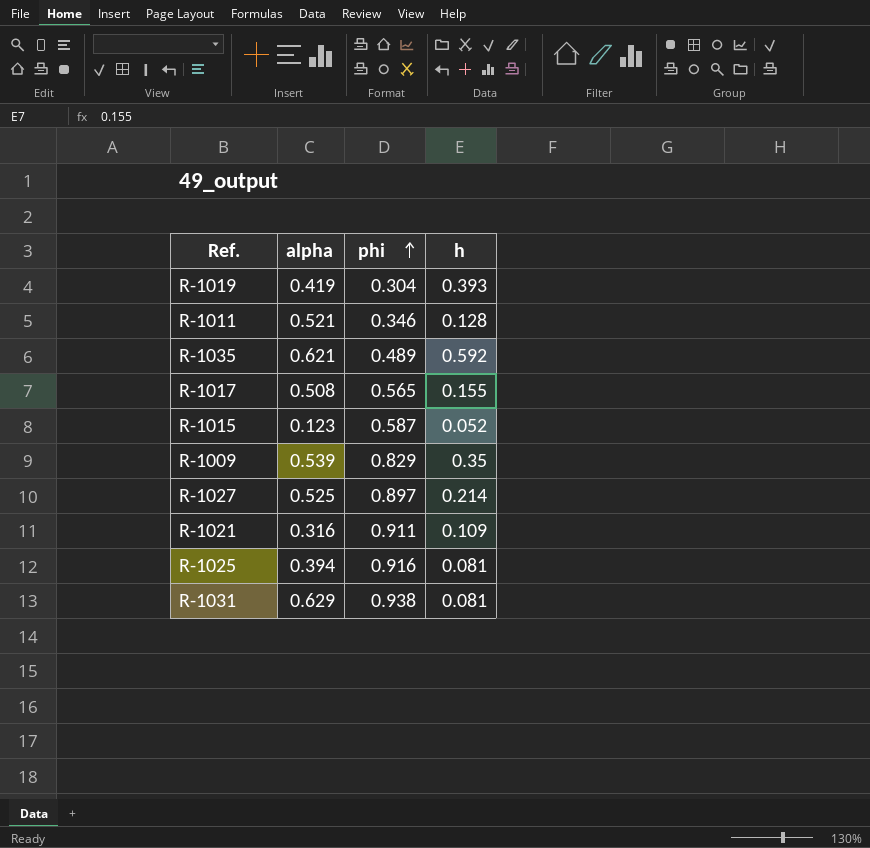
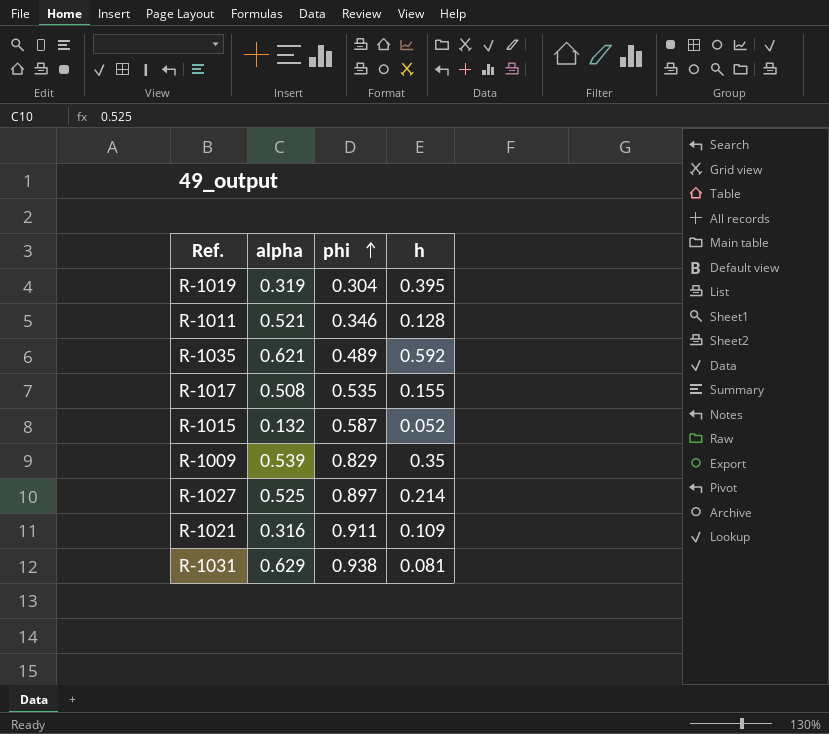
row R-1025: 0.394 | 0.916 | 0.081 -> none
R-1019 | alpha: 0.419 -> 0.319
R-1019 | h: 0.393 -> 0.395
R-1017 | phi: 0.565 -> 0.535
R-1015 | alpha: 0.123 -> 0.132

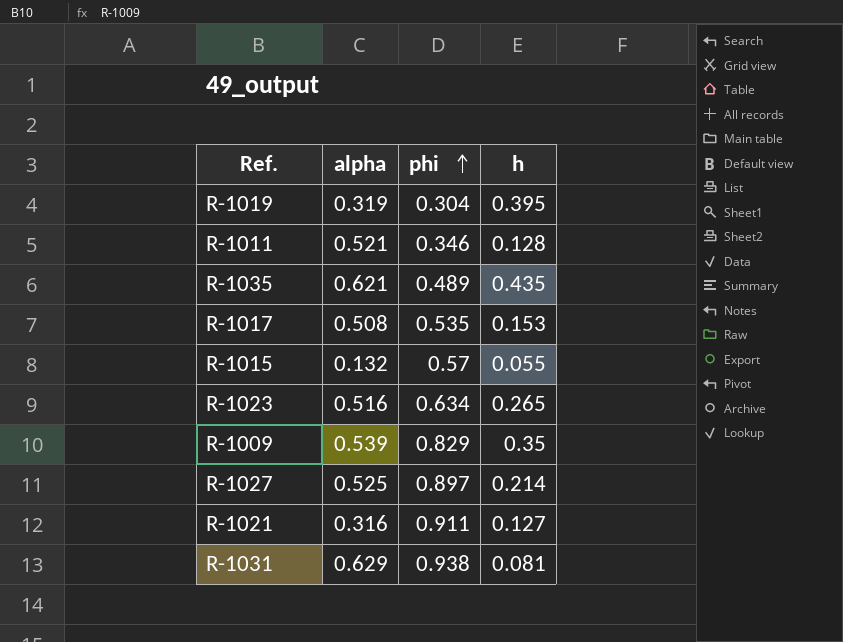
R-1035 | h: 0.592 -> 0.435
R-1017 | h: 0.155 -> 0.153
R-1015 | phi: 0.587 -> 0.57
R-1015 | h: 0.052 -> 0.055
row R-1023: none -> 0.516 | 0.634 | 0.265
R-1021 | h: 0.109 -> 0.127

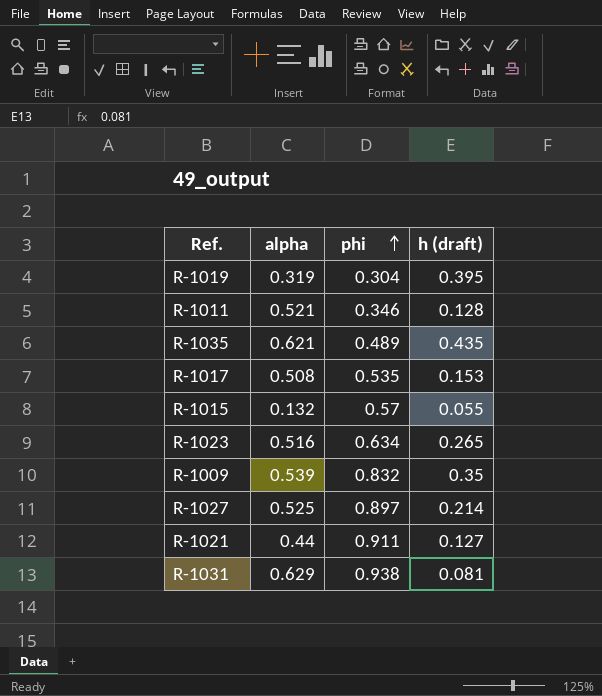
column name: h -> h (draft)
R-1009 | phi: 0.829 -> 0.832
R-1021 | alpha: 0.316 -> 0.44

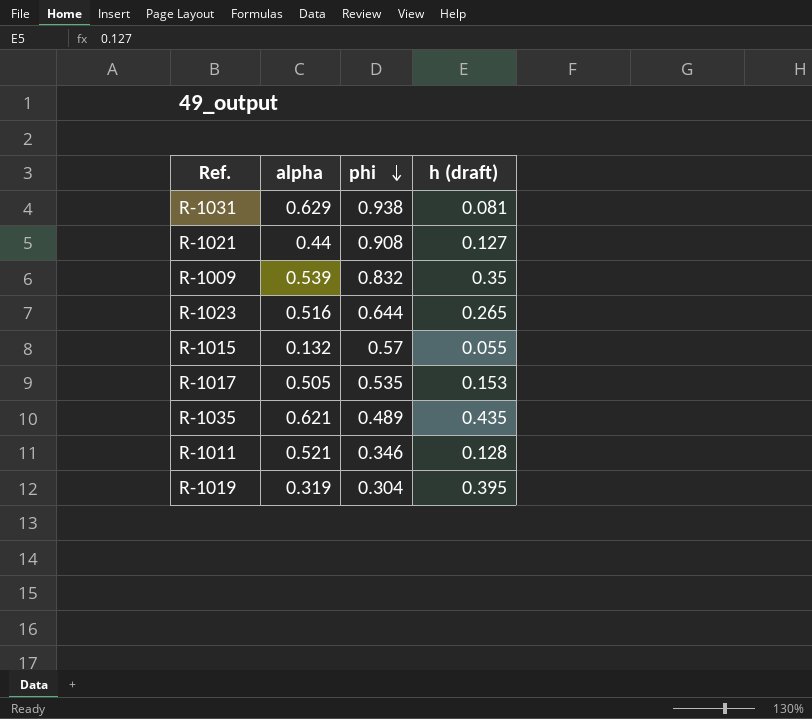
row order: phi ascending -> phi descending
row R-1027: 0.525 | 0.897 | 0.214 -> none
R-1021 | phi: 0.911 -> 0.908
R-1023 | phi: 0.634 -> 0.644
R-1017 | alpha: 0.508 -> 0.505

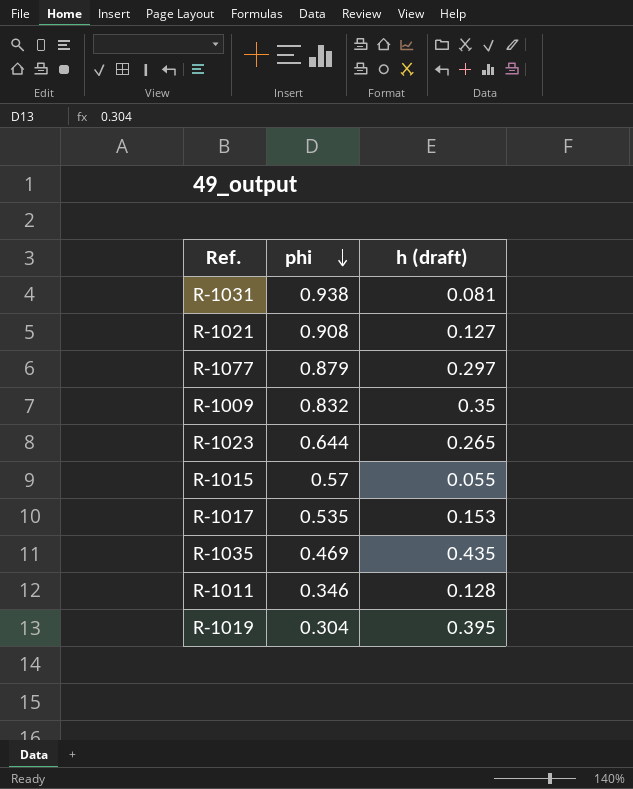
column alpha | position: 2 -> none
row R-1077: none -> 0.879 | 0.297
R-1035 | phi: 0.489 -> 0.469

